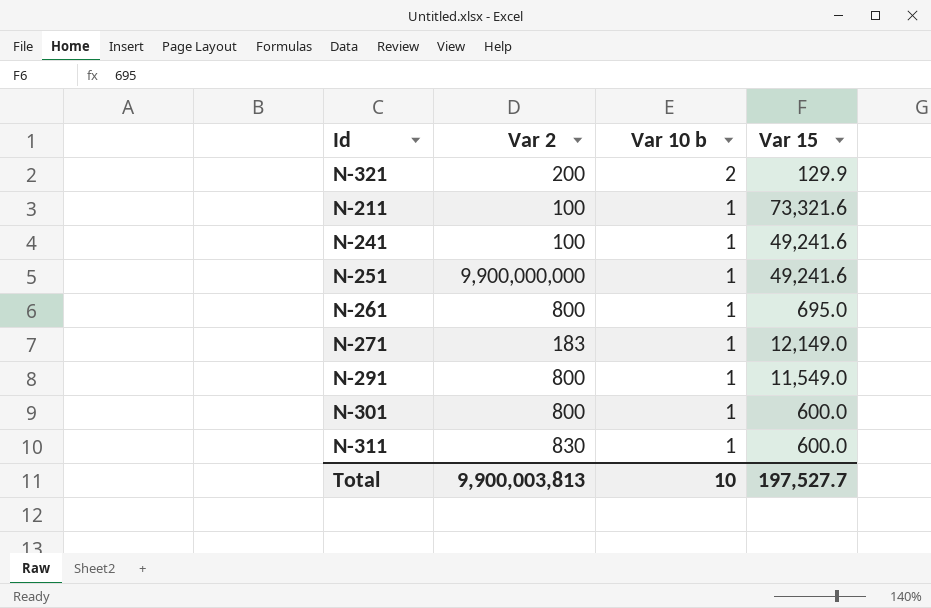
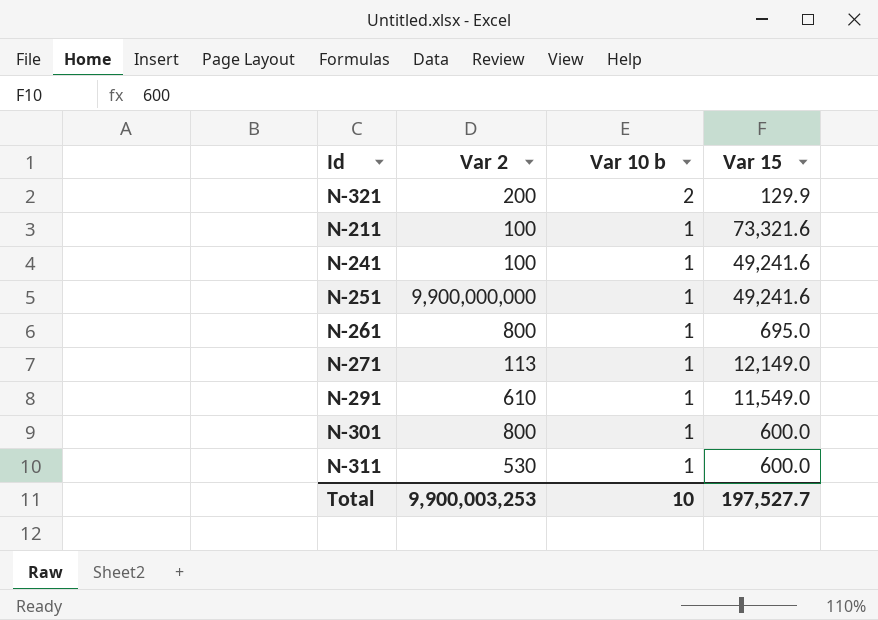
N-271 | Var 2: 183 -> 113
N-291 | Var 2: 800 -> 610
N-311 | Var 2: 830 -> 530
Total | Var 2: 9,900,003,813 -> 9,900,003,253

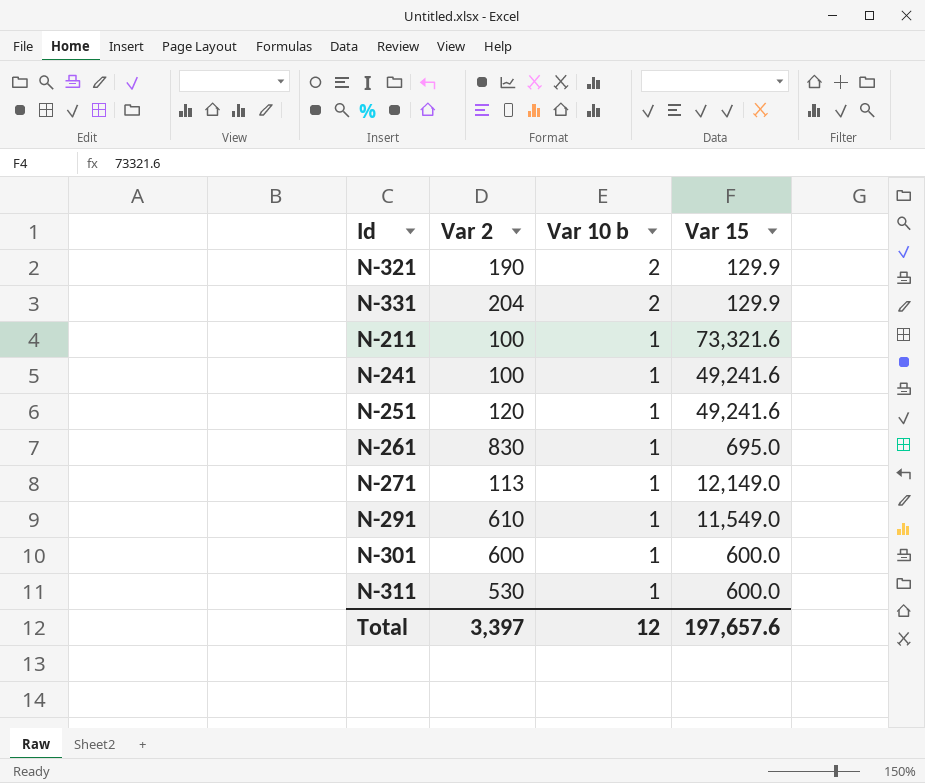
N-321 | Var 2: 200 -> 190
row N-331: none -> 204 | 2 | 129.9
N-251 | Var 2: 9,900,000,000 -> 120
N-261 | Var 2: 800 -> 830
N-301 | Var 2: 800 -> 600
Total | Var 2: 9,900,003,253 -> 3,397
Total | Var 10 b: 10 -> 12
Total | Var 15: 197,527.7 -> 197,657.6

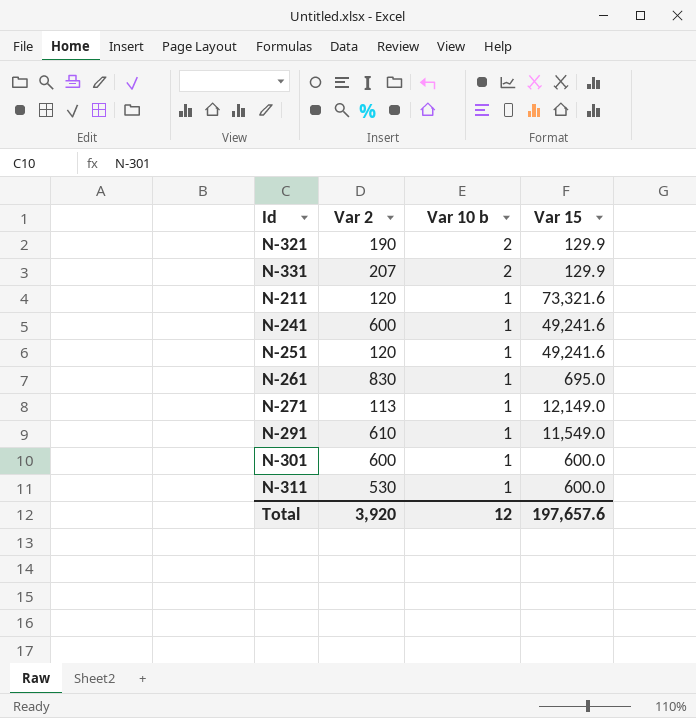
N-331 | Var 2: 204 -> 207
N-211 | Var 2: 100 -> 120
N-241 | Var 2: 100 -> 600
Total | Var 2: 3,397 -> 3,920

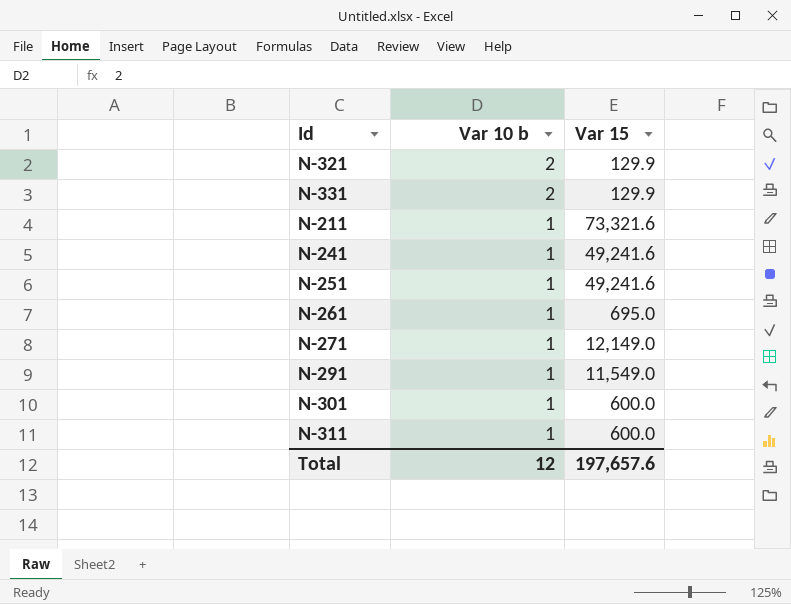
column Var 2 | position: 2 -> none

